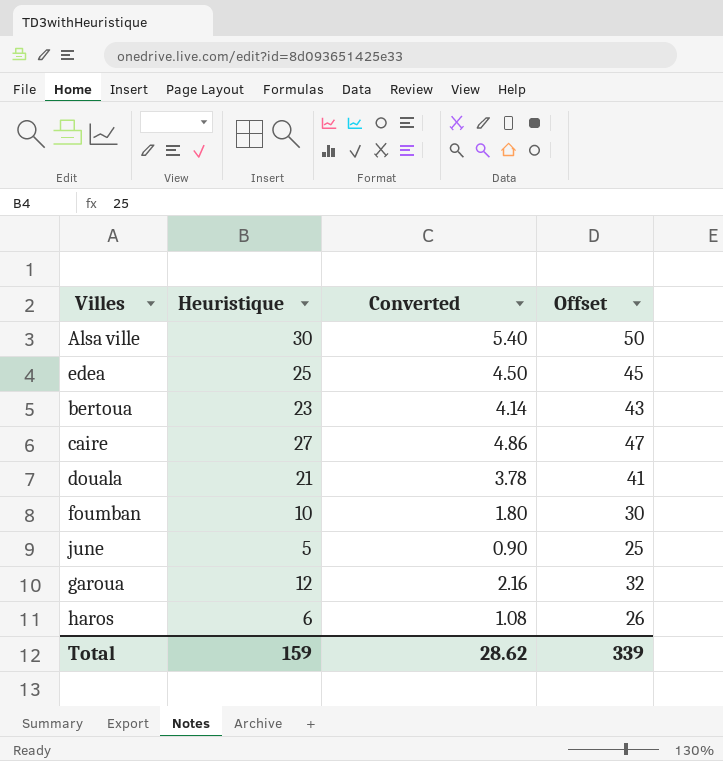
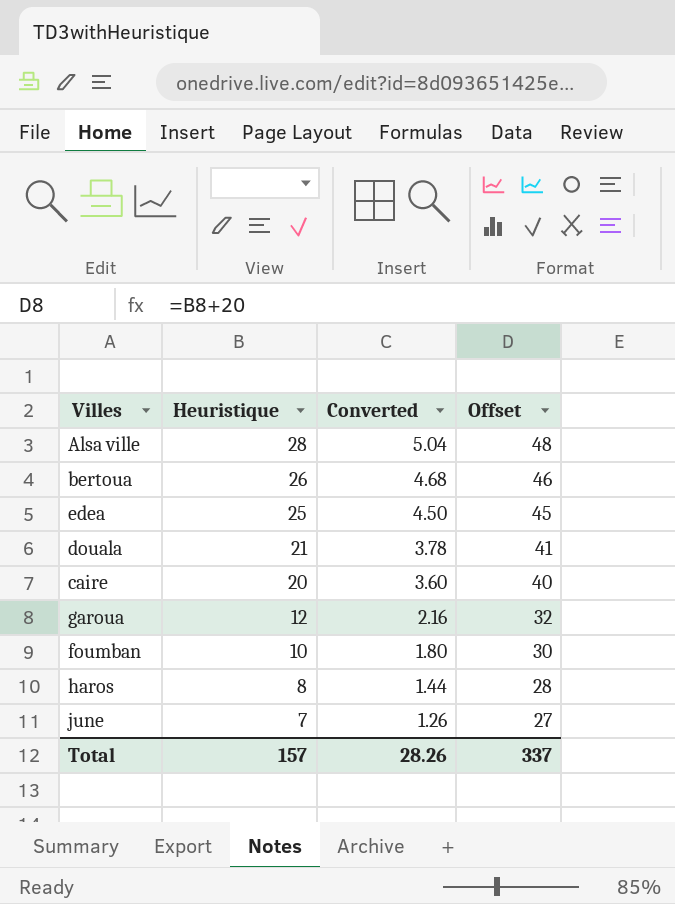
row order: none -> Heuristique descending
Alsa ville | Heuristique: 30 -> 28
Alsa ville | Converted: 5.40 -> 5.04
Alsa ville | Offset: 50 -> 48
bertoua | Heuristique: 23 -> 26
bertoua | Converted: 4.14 -> 4.68
bertoua | Offset: 43 -> 46
caire | Heuristique: 27 -> 20
caire | Converted: 4.86 -> 3.60
caire | Offset: 47 -> 40
haros | Heuristique: 6 -> 8
haros | Converted: 1.08 -> 1.44
haros | Offset: 26 -> 28
june | Heuristique: 5 -> 7
june | Converted: 0.90 -> 1.26
june | Offset: 25 -> 27
Total | Heuristique: 159 -> 157
Total | Converted: 28.62 -> 28.26
Total | Offset: 339 -> 337

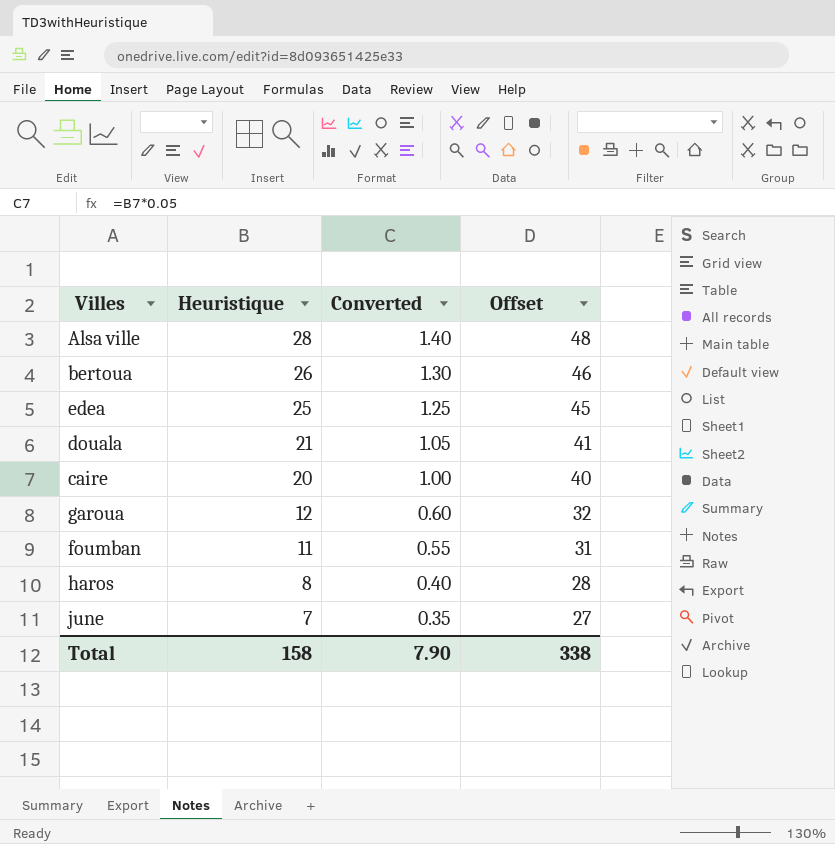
column Converted | formula: [Heuristique] * 0.18 -> [Heuristique] * 0.05
foumban | Heuristique: 10 -> 11
foumban | Offset: 30 -> 31
Total | Heuristique: 157 -> 158
Total | Converted: 28.26 -> 7.90
Total | Offset: 337 -> 338

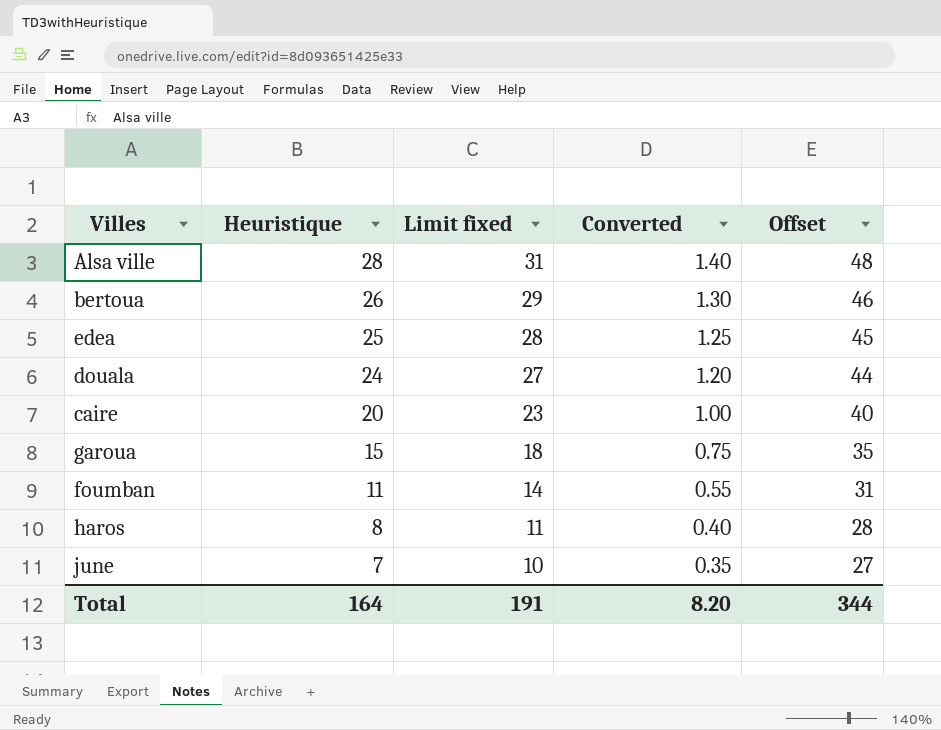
column Limit fixed | formula: none -> [Heuristique] + 3
douala | Heuristique: 21 -> 24
douala | Converted: 1.05 -> 1.20
douala | Offset: 41 -> 44
garoua | Heuristique: 12 -> 15
garoua | Converted: 0.60 -> 0.75
garoua | Offset: 32 -> 35
Total | Heuristique: 158 -> 164
Total | Converted: 7.90 -> 8.20
Total | Offset: 338 -> 344

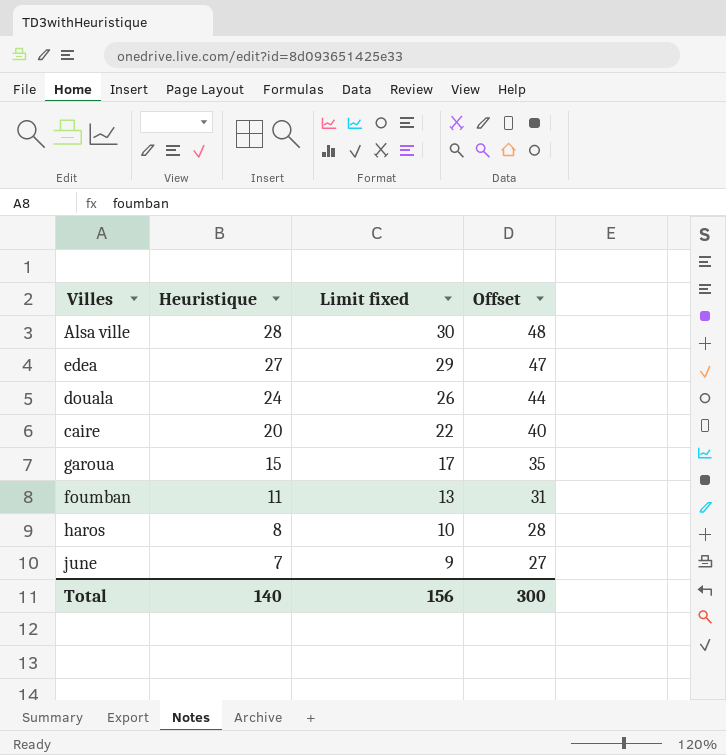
column Converted | formula: [Heuristique] * 0.05 -> none
column Limit fixed | formula: [Heuristique] + 3 -> [Heuristique] + 2
row bertoua: 26 | 29 | 1.30 | 46 -> none
edea | Heuristique: 25 -> 27
edea | Offset: 45 -> 47
Total | Heuristique: 164 -> 140
Total | Limit fixed: 191 -> 156
Total | Offset: 344 -> 300

